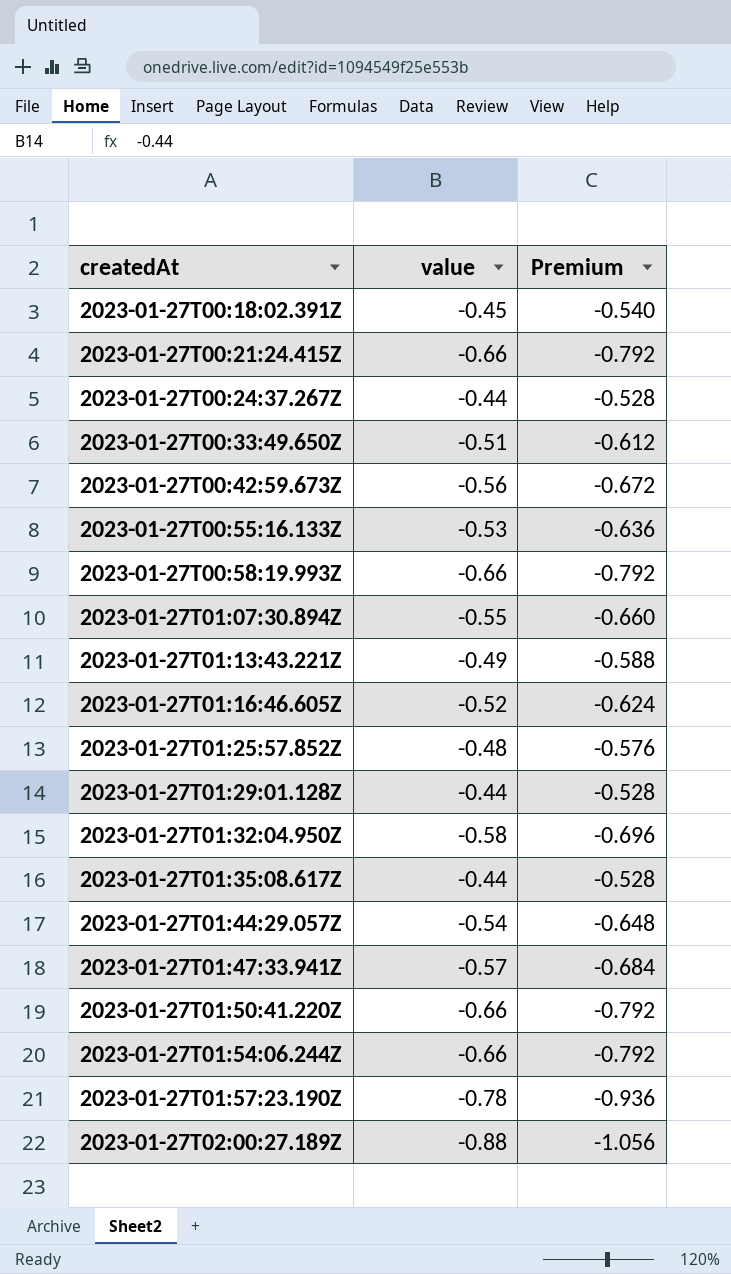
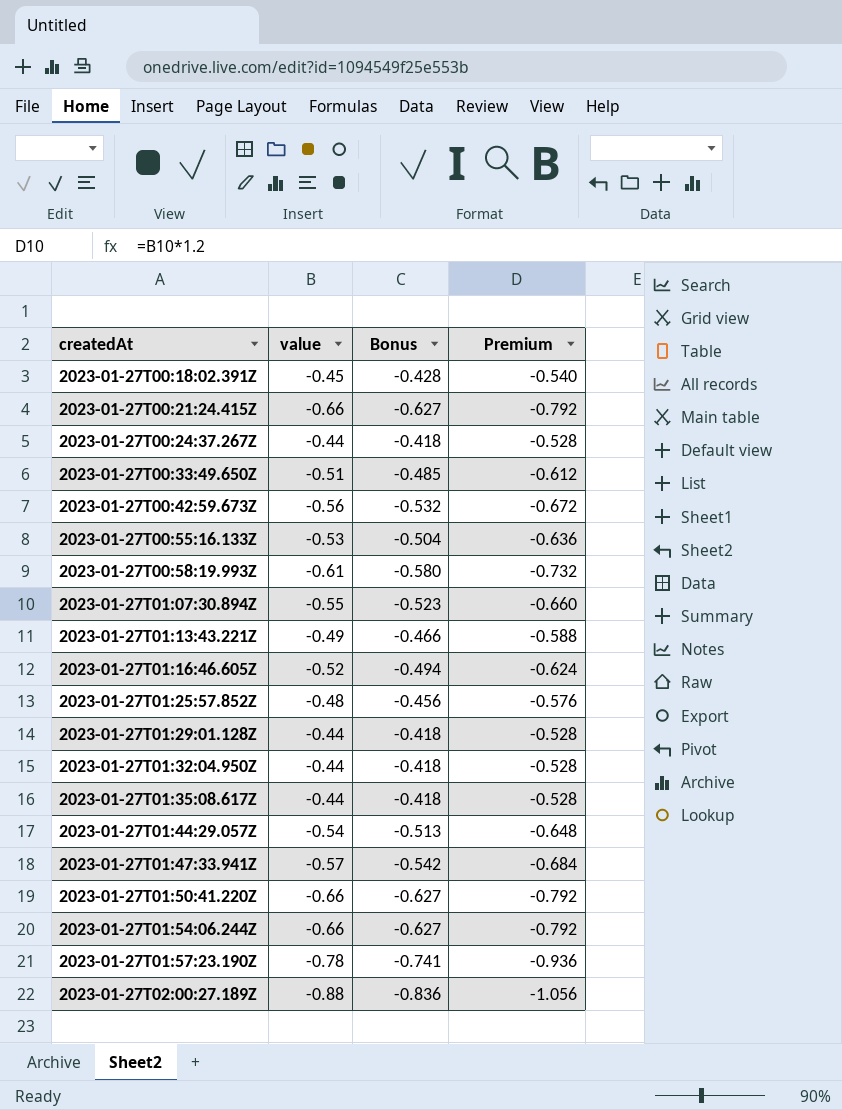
column Bonus | formula: none -> [value] * 0.95
2023-01-27T00:58:19.993Z | value: -0.66 -> -0.61
2023-01-27T00:58:19.993Z | Premium: -0.792 -> -0.732
2023-01-27T01:32:04.950Z | value: -0.58 -> -0.44
2023-01-27T01:32:04.950Z | Premium: -0.696 -> -0.528

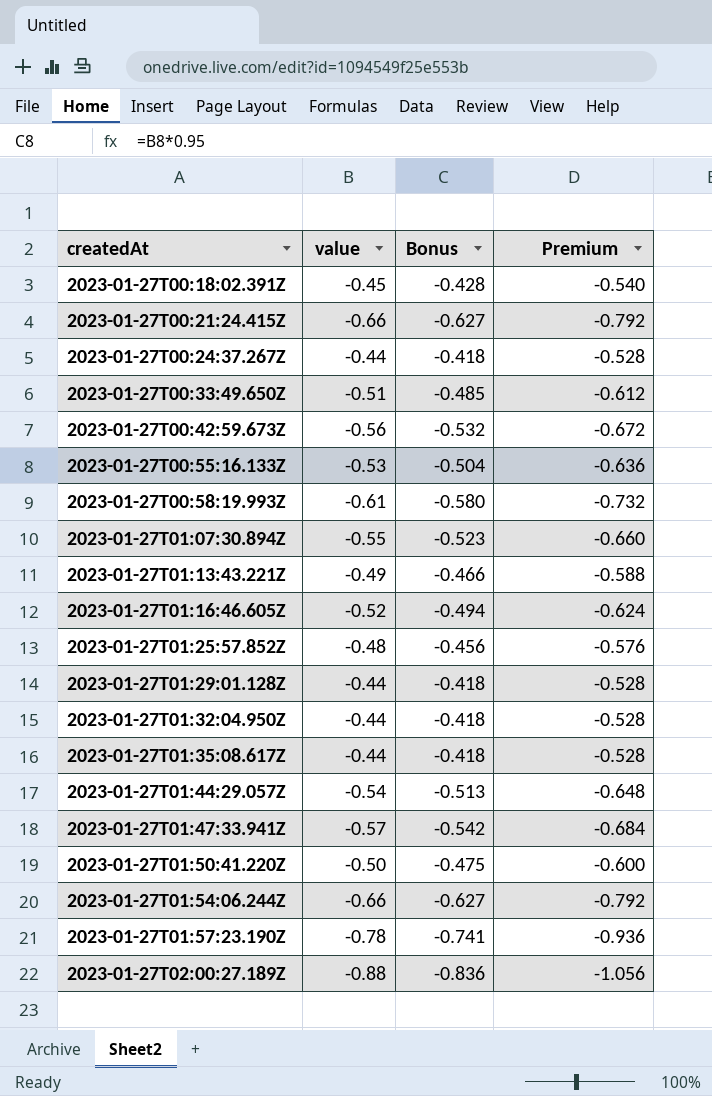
2023-01-27T01:50:41.220Z | value: -0.66 -> -0.50
2023-01-27T01:50:41.220Z | Bonus: -0.627 -> -0.475
2023-01-27T01:50:41.220Z | Premium: -0.792 -> -0.600

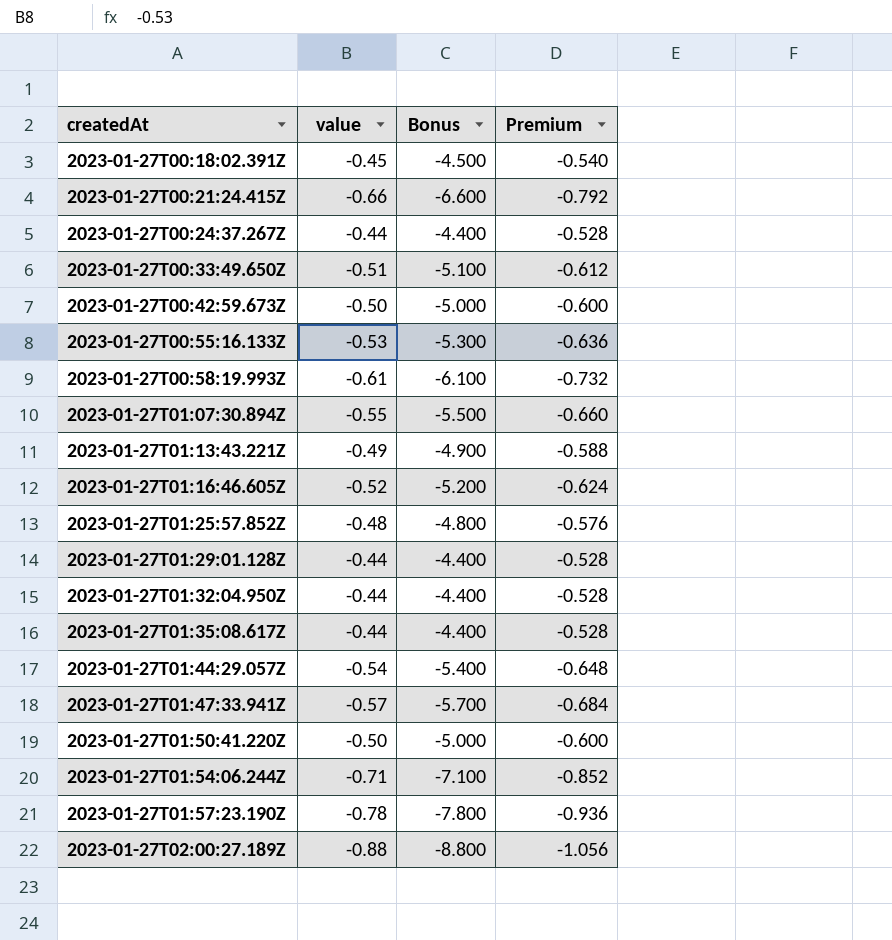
column Bonus | formula: [value] * 0.95 -> [value] * 10
2023-01-27T00:42:59.673Z | value: -0.56 -> -0.50
2023-01-27T00:42:59.673Z | Premium: -0.672 -> -0.600
2023-01-27T01:54:06.244Z | value: -0.66 -> -0.71
2023-01-27T01:54:06.244Z | Premium: -0.792 -> -0.852

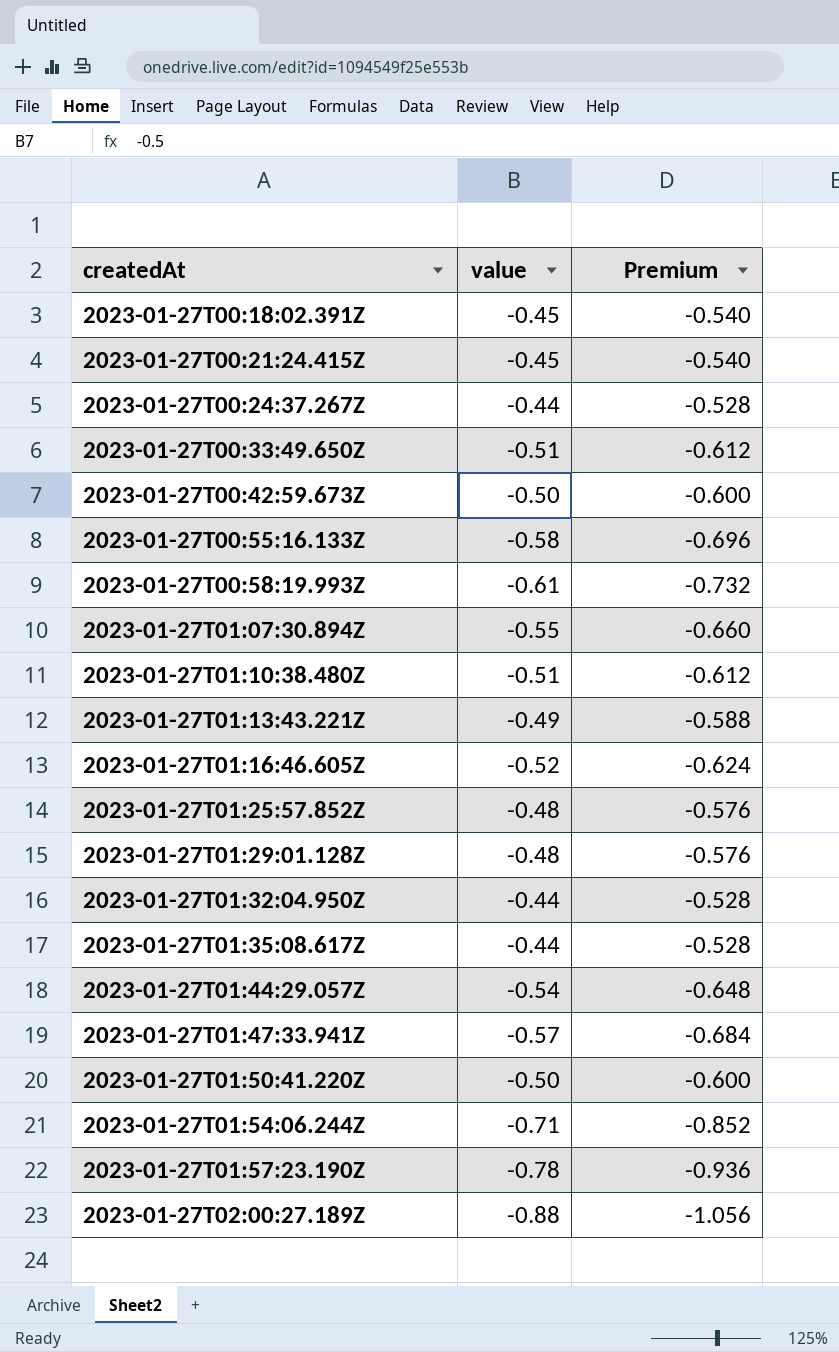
column Bonus | formula: [value] * 10 -> none
2023-01-27T00:21:24.415Z | value: -0.66 -> -0.45
2023-01-27T00:21:24.415Z | Premium: -0.792 -> -0.540
2023-01-27T00:55:16.133Z | value: -0.53 -> -0.58
2023-01-27T00:55:16.133Z | Premium: -0.636 -> -0.696
row 2023-01-27T01:10:38.480Z: none -> -0.51 | -0.612
2023-01-27T01:29:01.128Z | value: -0.44 -> -0.48
2023-01-27T01:29:01.128Z | Premium: -0.528 -> -0.576

